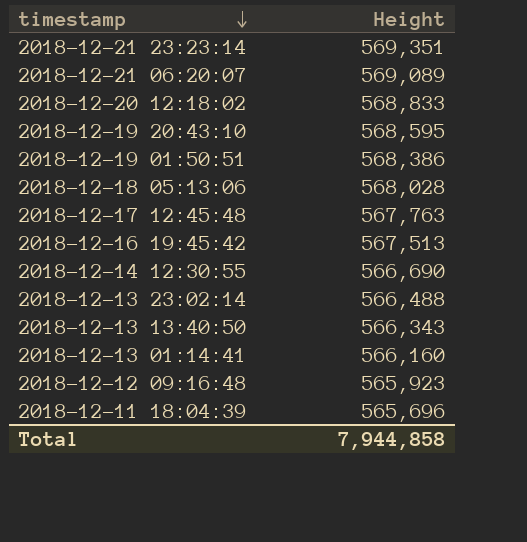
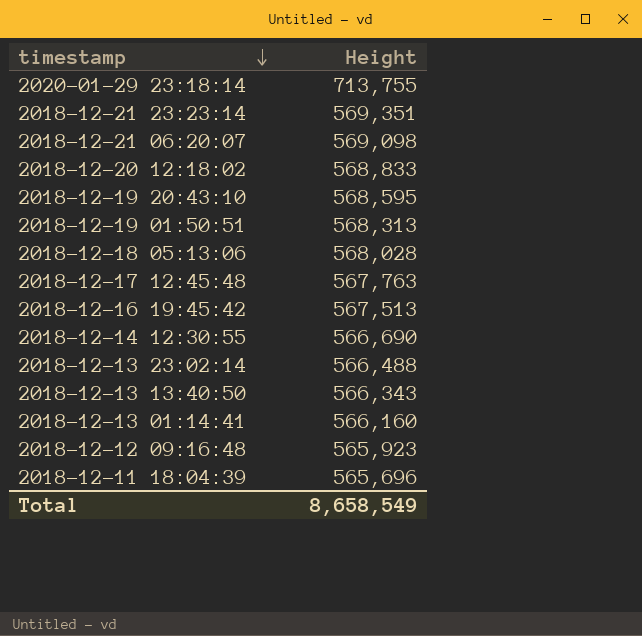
row 2020-01-29 23:18:14: none -> 713,755
2018-12-21 06:20:07 | Height: 569,089 -> 569,098
2018-12-19 01:50:51 | Height: 568,386 -> 568,313
Total | Height: 7,944,858 -> 8,658,549

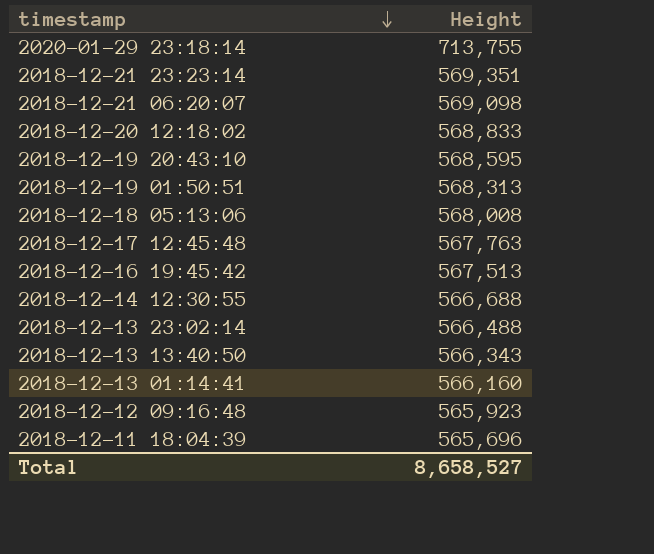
2018-12-18 05:13:06 | Height: 568,028 -> 568,008
2018-12-14 12:30:55 | Height: 566,690 -> 566,688
Total | Height: 8,658,549 -> 8,658,527

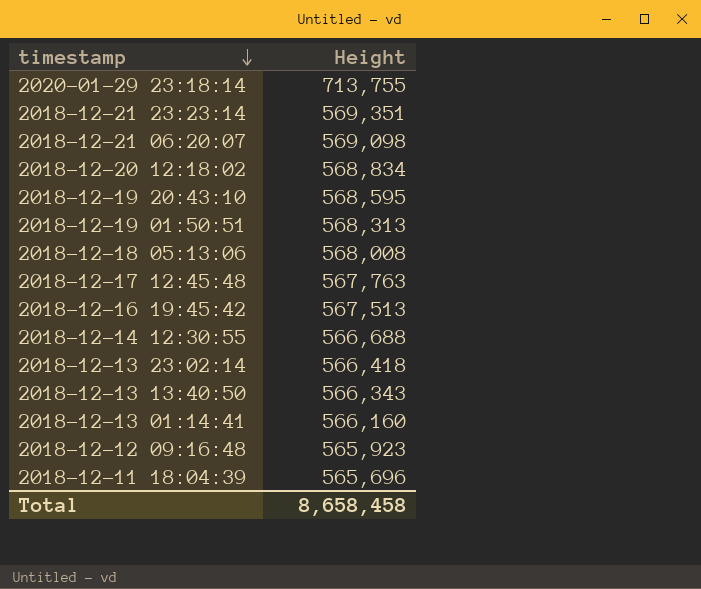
2018-12-20 12:18:02 | Height: 568,833 -> 568,834
2018-12-13 23:02:14 | Height: 566,488 -> 566,418
Total | Height: 8,658,527 -> 8,658,458

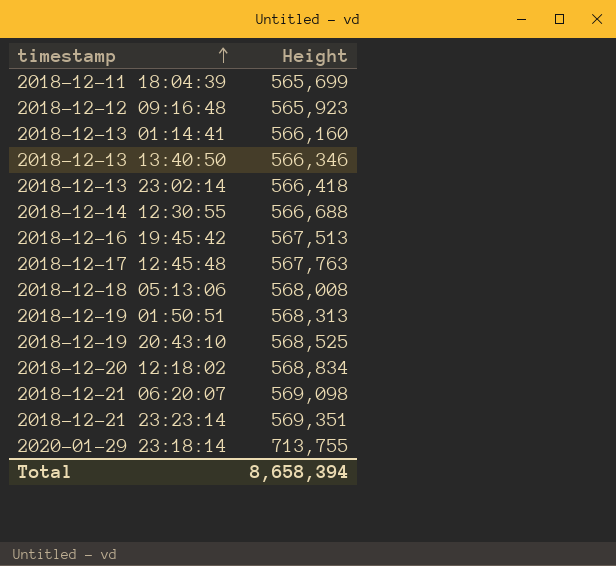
row order: timestamp descending -> timestamp ascending
2018-12-11 18:04:39 | Height: 565,696 -> 565,699
2018-12-13 13:40:50 | Height: 566,343 -> 566,346
2018-12-19 20:43:10 | Height: 568,595 -> 568,525
Total | Height: 8,658,458 -> 8,658,394

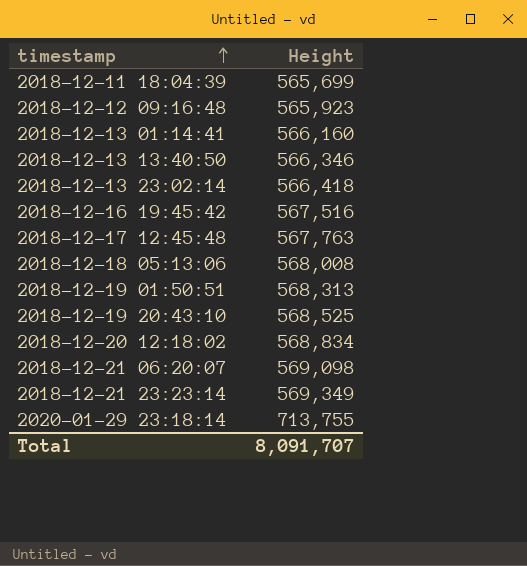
row 2018-12-14 12:30:55: 566,688 -> none
2018-12-16 19:45:42 | Height: 567,513 -> 567,516
2018-12-21 23:23:14 | Height: 569,351 -> 569,349
Total | Height: 8,658,394 -> 8,091,707

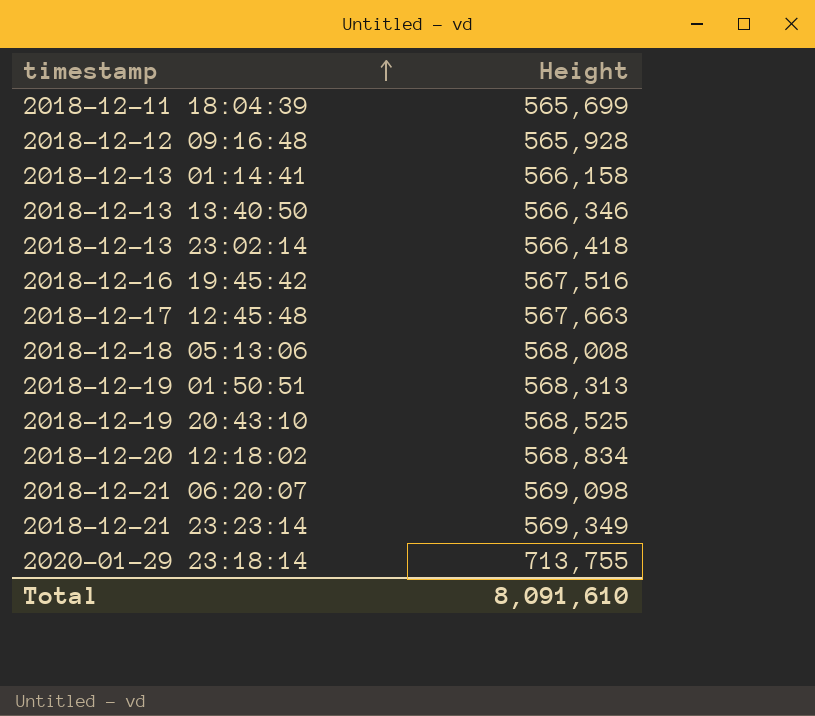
2018-12-12 09:16:48 | Height: 565,923 -> 565,928
2018-12-13 01:14:41 | Height: 566,160 -> 566,158
2018-12-17 12:45:48 | Height: 567,763 -> 567,663
Total | Height: 8,091,707 -> 8,091,610

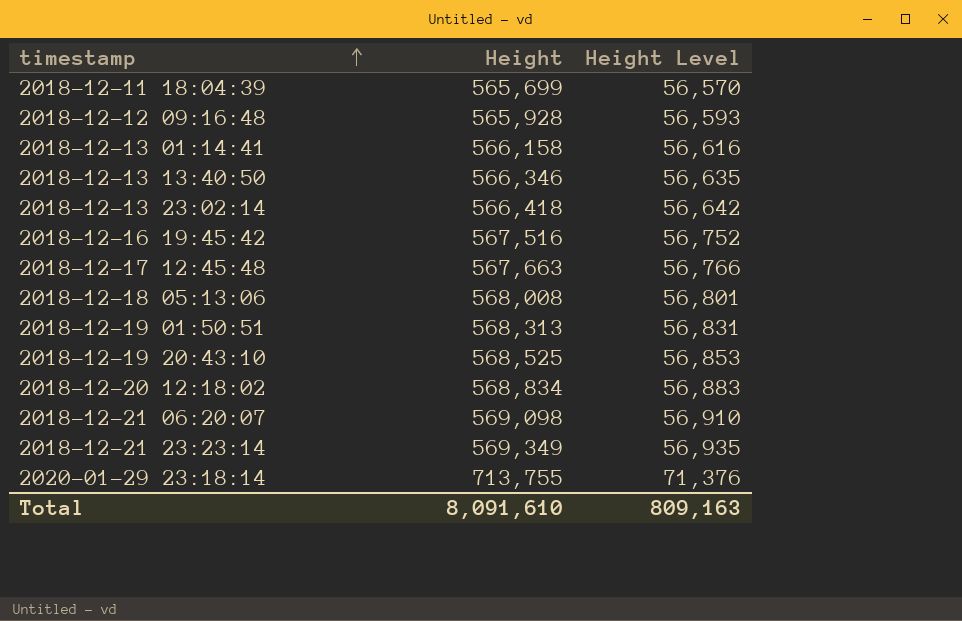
column Height Level | formula: none -> [Height] * 0.1

